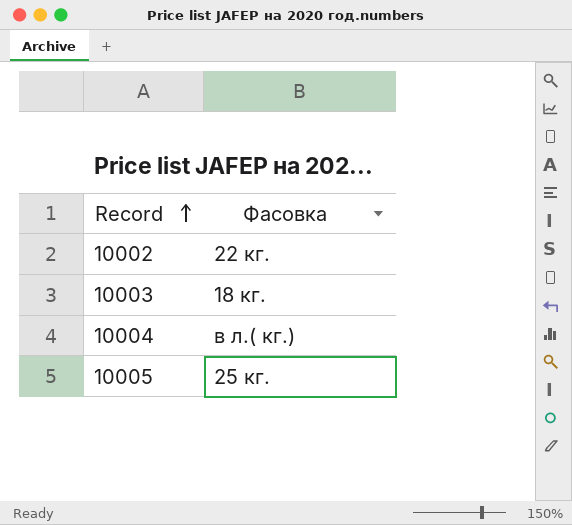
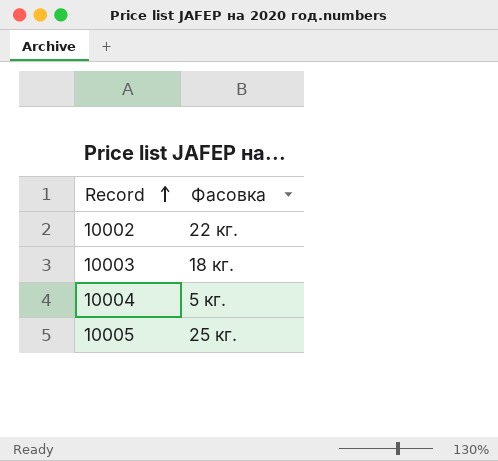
10004 | Фасовка: в л.( кг.) -> 5 кг.

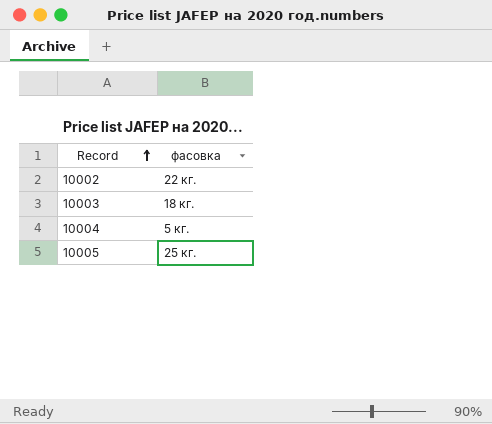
column name: Фасовка -> фасовка

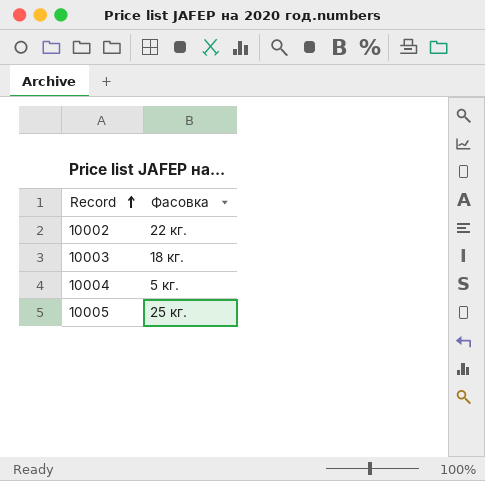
column name: фасовка -> Фасовка

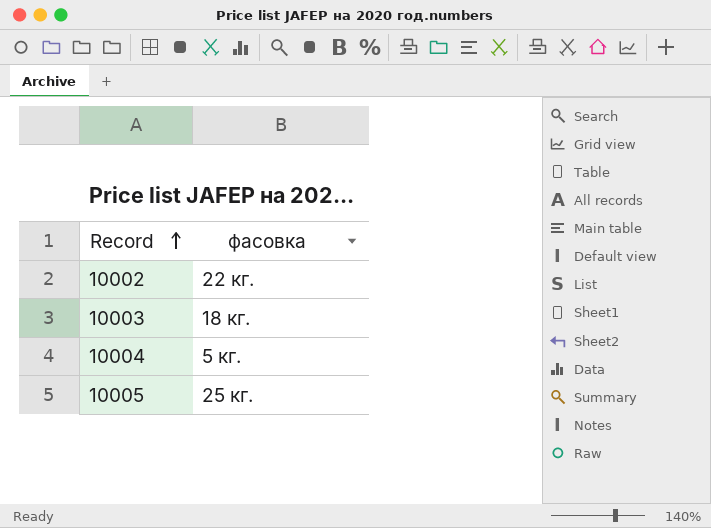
column name: Фасовка -> фасовка

